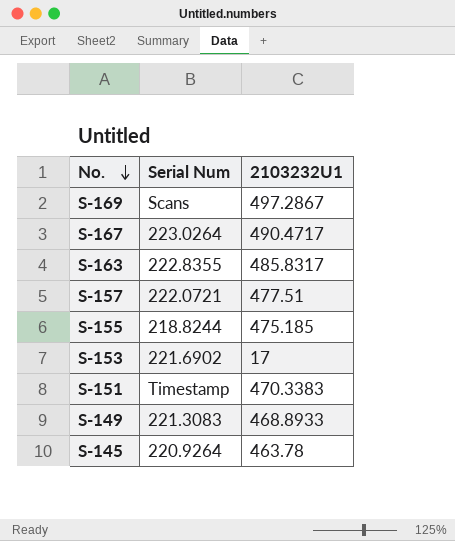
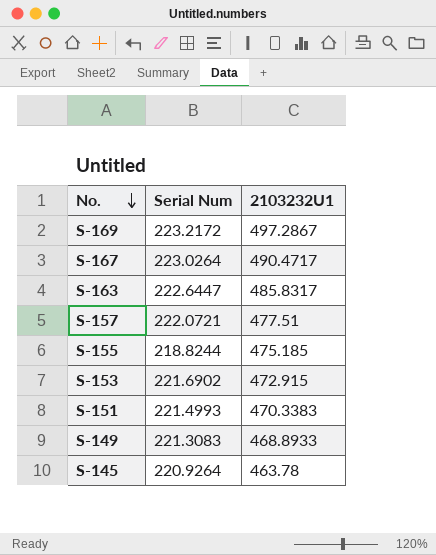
S-169 | Serial Num: Scans -> 223.2172
S-163 | Serial Num: 222.8355 -> 222.6447
S-153 | 2103232U1: 17 -> 472.915
S-151 | Serial Num: Timestamp -> 221.4993

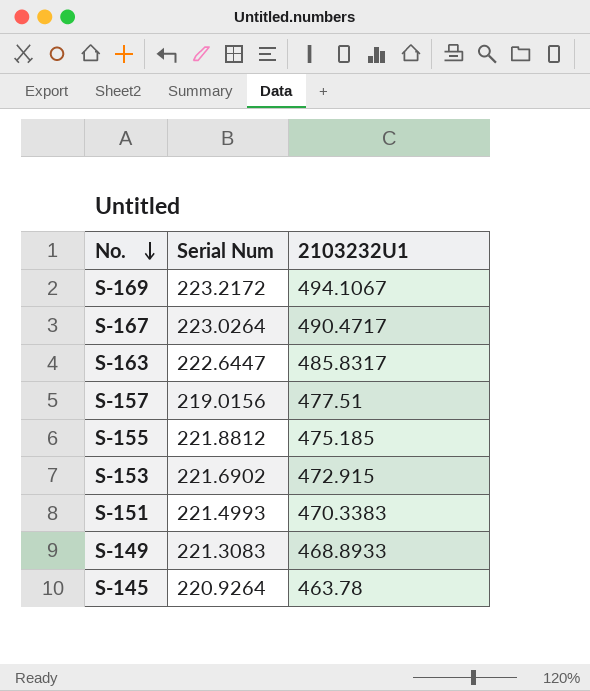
S-169 | 2103232U1: 497.2867 -> 494.1067
S-157 | Serial Num: 222.0721 -> 219.0156
S-155 | Serial Num: 218.8244 -> 221.8812

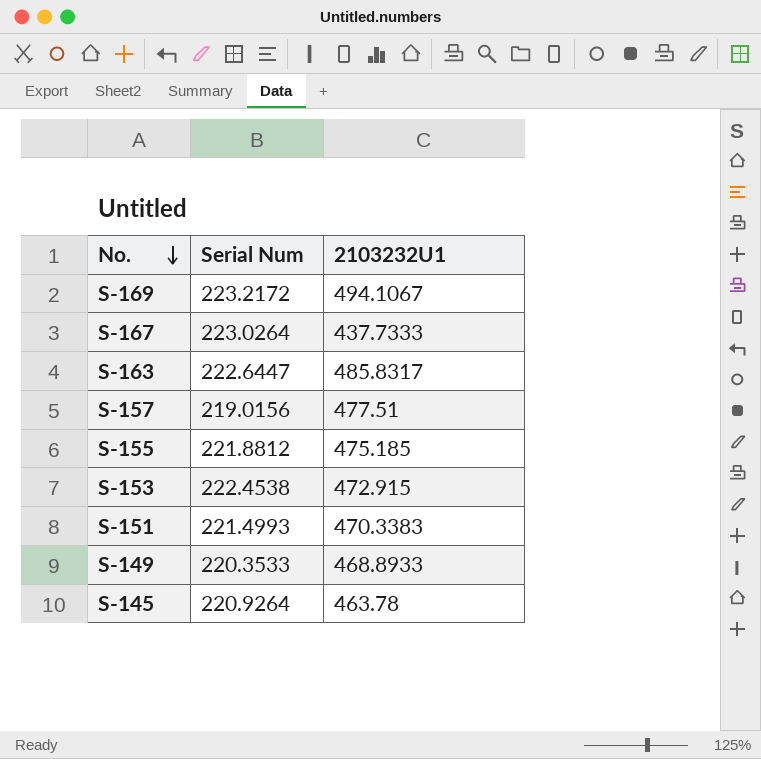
S-167 | 2103232U1: 490.4717 -> 437.7333
S-153 | Serial Num: 221.6902 -> 222.4538
S-149 | Serial Num: 221.3083 -> 220.3533

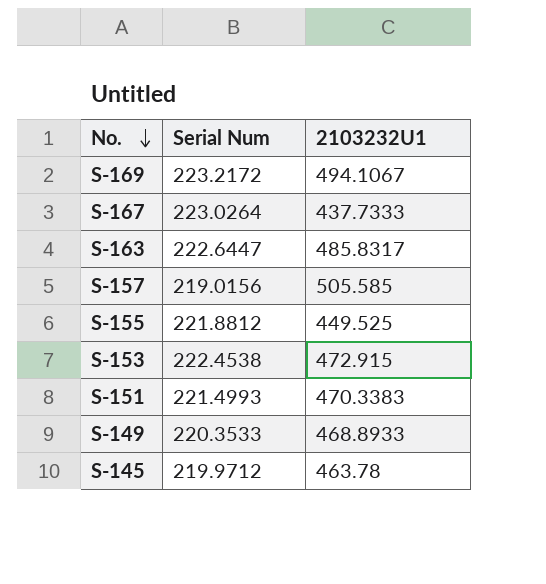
S-157 | 2103232U1: 477.51 -> 505.585
S-155 | 2103232U1: 475.185 -> 449.525
S-145 | Serial Num: 220.9264 -> 219.9712

